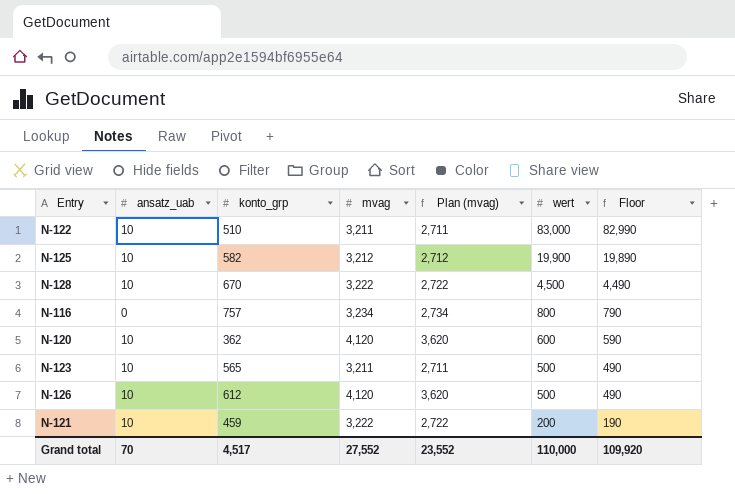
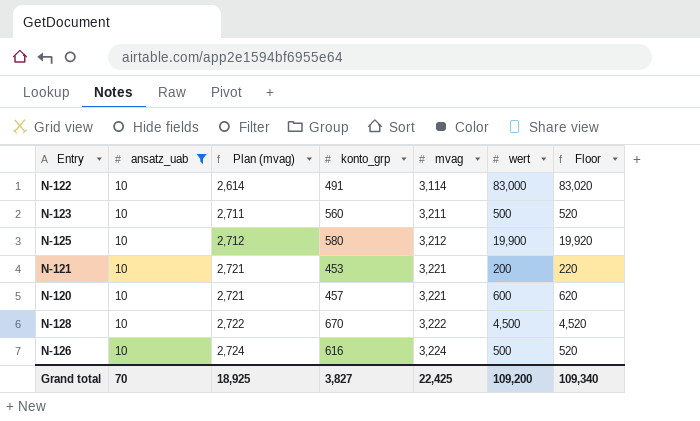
filter: none -> ansatz_uab = 10
row order: wert descending -> Plan (mvag) ascending
column Plan (mvag) | position: 5 -> 3
column Floor | formula: [wert] - 10 -> [wert] + 20
N-122 | Plan (mvag): 2,711 -> 2,614
N-122 | konto_grp: 510 -> 491
N-122 | mvag: 3,211 -> 3,114
N-123 | konto_grp: 565 -> 560
N-125 | konto_grp: 582 -> 580
N-121 | Plan (mvag): 2,722 -> 2,721
N-121 | konto_grp: 459 -> 453
N-121 | mvag: 3,222 -> 3,221
N-120 | Plan (mvag): 3,620 -> 2,721
N-120 | konto_grp: 362 -> 457
N-120 | mvag: 4,120 -> 3,221
N-126 | Plan (mvag): 3,620 -> 2,724
N-126 | konto_grp: 612 -> 616
N-126 | mvag: 4,120 -> 3,224
Grand total | Plan (mvag): 23,552 -> 18,925
Grand total | konto_grp: 4,517 -> 3,827
Grand total | mvag: 27,552 -> 22,425
Grand total | wert: 110,000 -> 109,200
Grand total | Floor: 109,920 -> 109,340

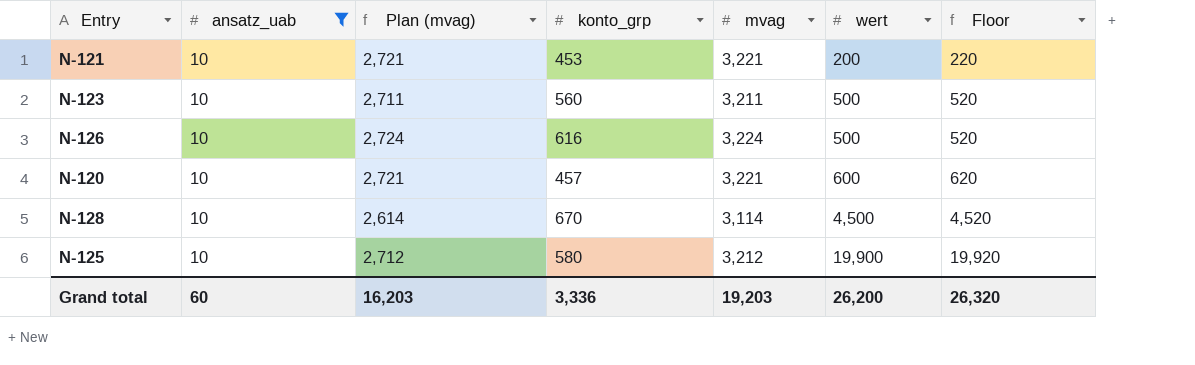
row order: Plan (mvag) ascending -> wert ascending
row N-122: 10 | 2,614 | 491 | 3,114 | 83,000 | 83,020 -> none
N-128 | Plan (mvag): 2,722 -> 2,614
N-128 | mvag: 3,222 -> 3,114
Grand total | ansatz_uab: 70 -> 60
Grand total | Plan (mvag): 18,925 -> 16,203
Grand total | konto_grp: 3,827 -> 3,336
Grand total | mvag: 22,425 -> 19,203
Grand total | wert: 109,200 -> 26,200
Grand total | Floor: 109,340 -> 26,320

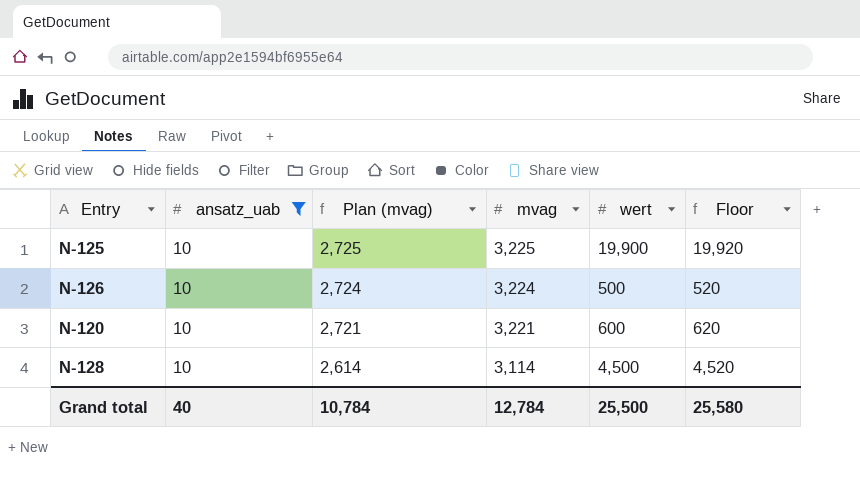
row order: wert ascending -> Plan (mvag) descending
column konto_grp | position: 4 -> none
row N-121: 10 | 2,721 | 453 | 3,221 | 200 | 220 -> none
row N-123: 10 | 2,711 | 560 | 3,211 | 500 | 520 -> none
N-125 | Plan (mvag): 2,712 -> 2,725
N-125 | mvag: 3,212 -> 3,225
Grand total | ansatz_uab: 60 -> 40
Grand total | Plan (mvag): 16,203 -> 10,784
Grand total | mvag: 19,203 -> 12,784
Grand total | wert: 26,200 -> 25,500
Grand total | Floor: 26,320 -> 25,580

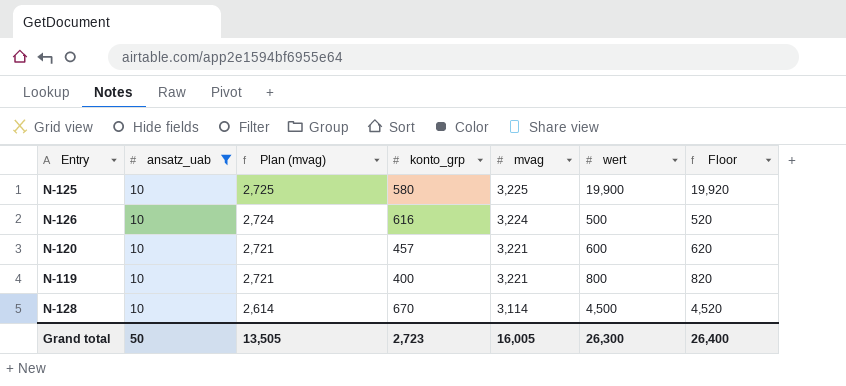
column konto_grp | position: none -> 4
row N-119: none -> 10 | 2,721 | 400 | 3,221 | 800 | 820
Grand total | ansatz_uab: 40 -> 50
Grand total | Plan (mvag): 10,784 -> 13,505
Grand total | mvag: 12,784 -> 16,005
Grand total | wert: 25,500 -> 26,300
Grand total | Floor: 25,580 -> 26,400

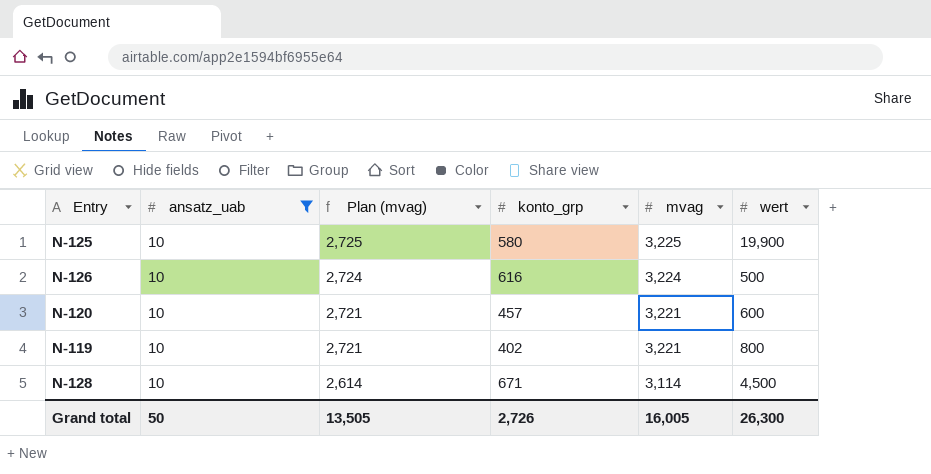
column Floor | formula: [wert] + 20 -> none
N-119 | konto_grp: 400 -> 402
N-128 | konto_grp: 670 -> 671
Grand total | konto_grp: 2,723 -> 2,726

